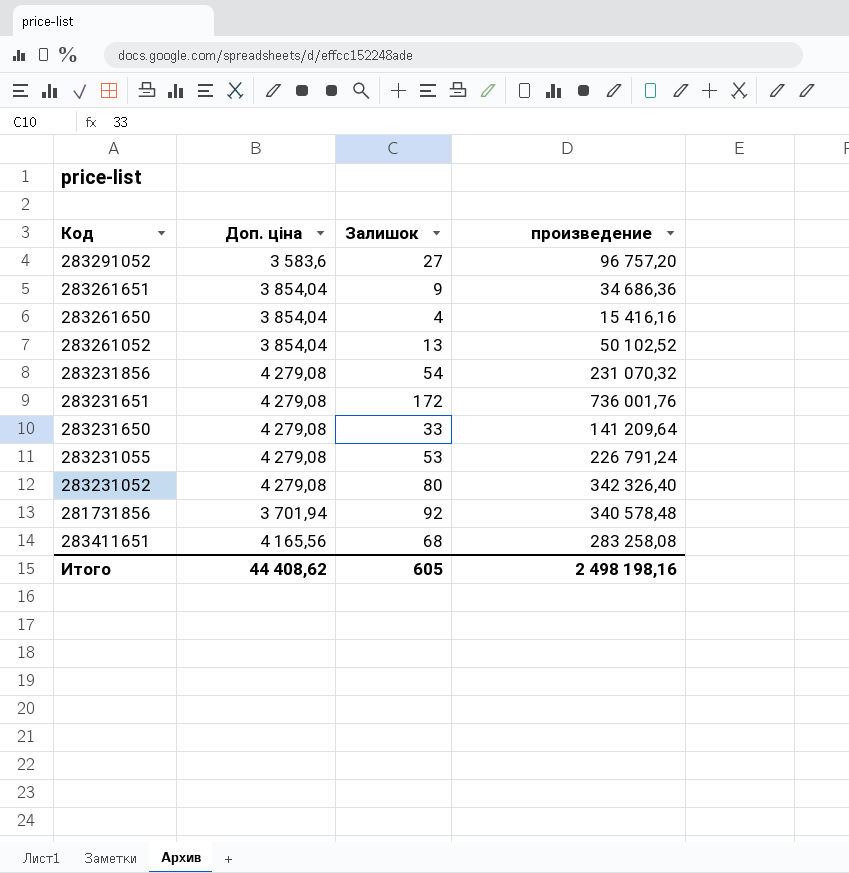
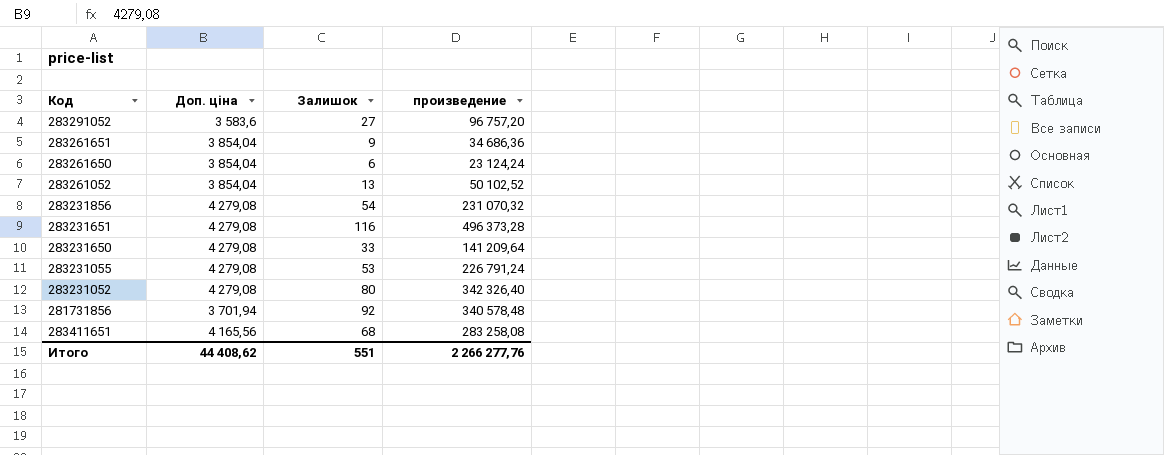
283261650 | Залишок: 4 -> 6
283261650 | произведение: 15 416,16 -> 23 124,24
283231651 | Залишок: 172 -> 116
283231651 | произведение: 736 001,76 -> 496 373,28
Итого | Залишок: 605 -> 551
Итого | произведение: 2 498 198,16 -> 2 266 277,76

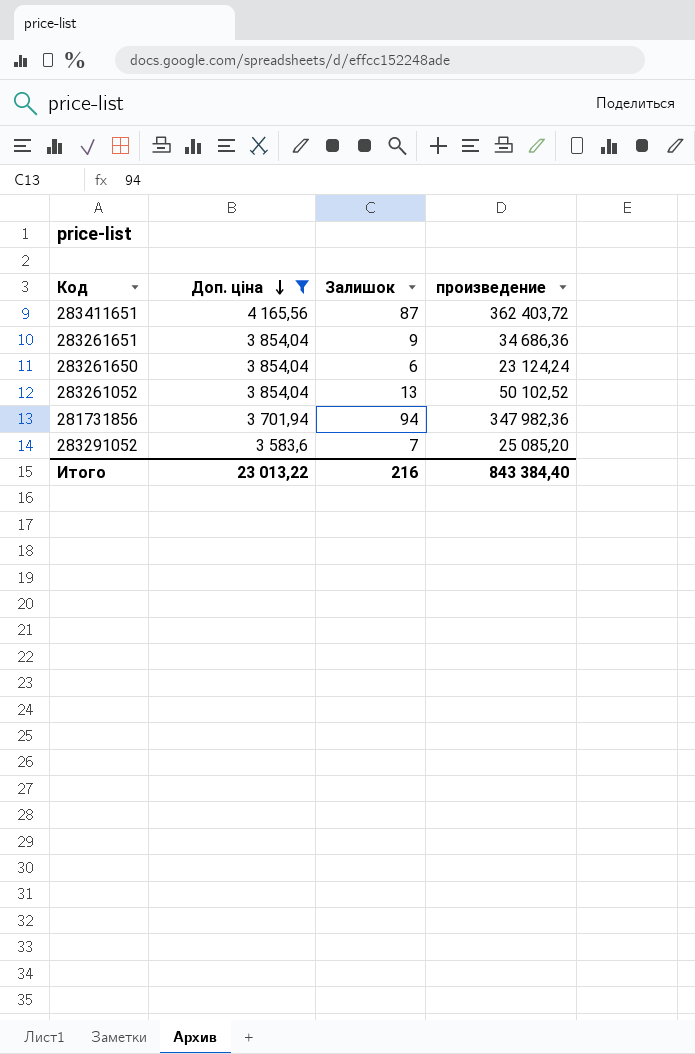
filter: none -> Доп. ціна != 4 279,08
row order: none -> Доп. ціна descending
283411651 | Залишок: 68 -> 87
283411651 | произведение: 283 258,08 -> 362 403,72
281731856 | Залишок: 92 -> 94
281731856 | произведение: 340 578,48 -> 347 982,36
283291052 | Залишок: 27 -> 7
283291052 | произведение: 96 757,20 -> 25 085,20
Итого | Доп. ціна: 44 408,62 -> 23 013,22
Итого | Залишок: 551 -> 216
Итого | произведение: 2 266 277,76 -> 843 384,40

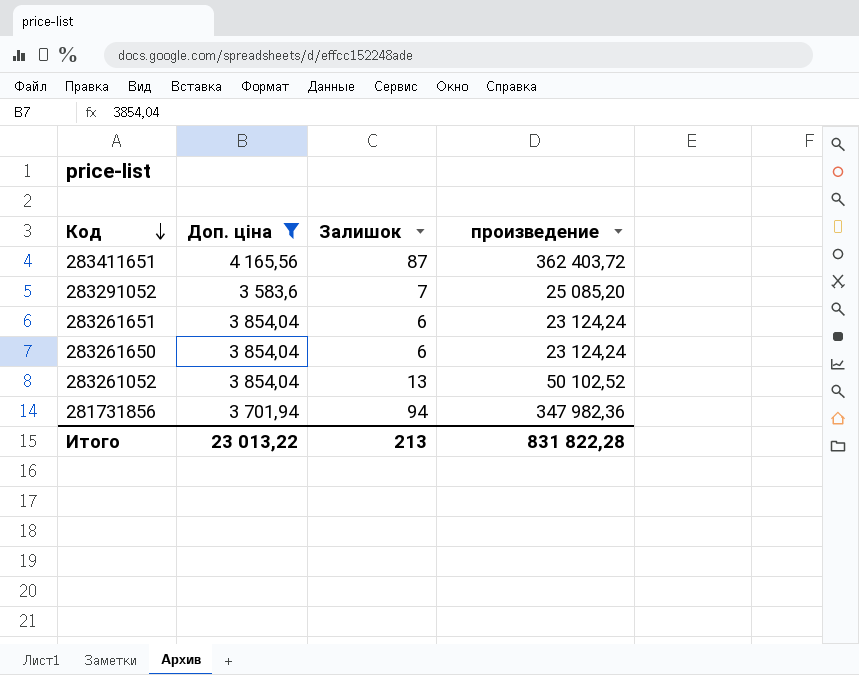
row order: Доп. ціна descending -> Код descending
283261651 | Залишок: 9 -> 6
283261651 | произведение: 34 686,36 -> 23 124,24
Итого | Залишок: 216 -> 213
Итого | произведение: 843 384,40 -> 831 822,28

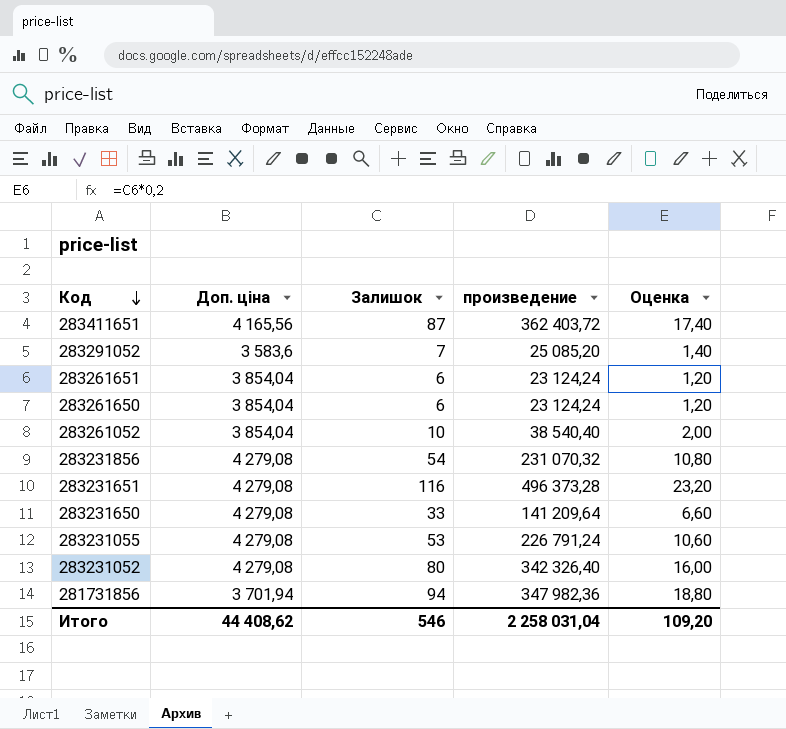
filter: Доп. ціна != 4 279,08 -> none
column Оценка | formula: none -> [Залишок] * 0,2
283261052 | Залишок: 13 -> 10
283261052 | произведение: 50 102,52 -> 38 540,40
Итого | Доп. ціна: 23 013,22 -> 44 408,62
Итого | Залишок: 213 -> 546
Итого | произведение: 831 822,28 -> 2 258 031,04

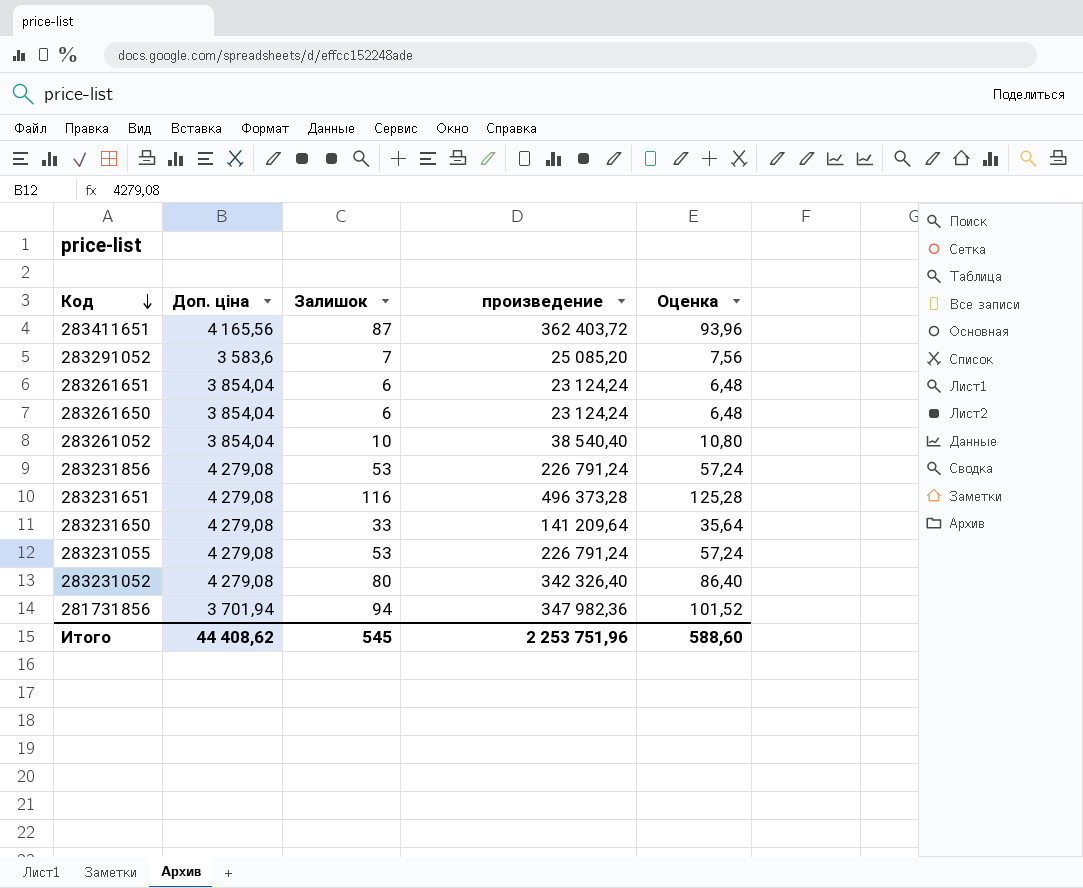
column Оценка | formula: [Залишок] * 0,2 -> [Залишок] * 1,08
283231856 | Залишок: 54 -> 53
283231856 | произведение: 231 070,32 -> 226 791,24
Итого | Залишок: 546 -> 545
Итого | произведение: 2 258 031,04 -> 2 253 751,96
Итого | Оценка: 109,20 -> 588,60

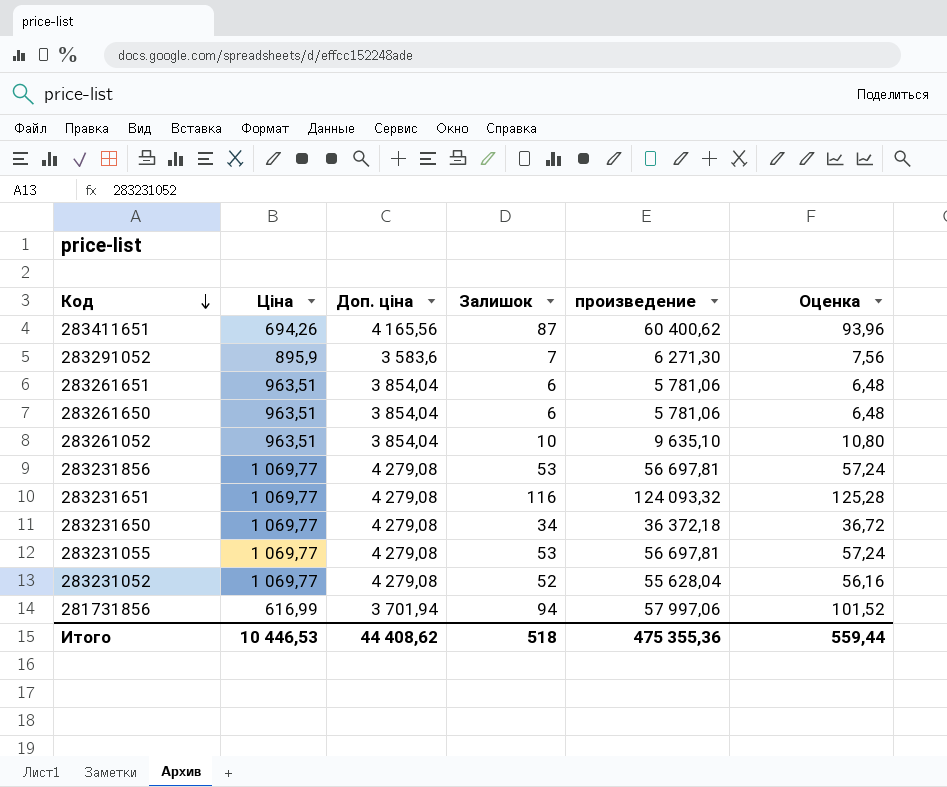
column Ціна | position: none -> 2
column произведение | formula: [Доп. ціна] * [Залишок] -> [Ціна] * [Залишок]
283231650 | Залишок: 33 -> 34
283231650 | Оценка: 35,64 -> 36,72
283231052 | Залишок: 80 -> 52
283231052 | Оценка: 86,40 -> 56,16
Итого | Залишок: 545 -> 518
Итого | произведение: 2 253 751,96 -> 475 355,36
Итого | Оценка: 588,60 -> 559,44

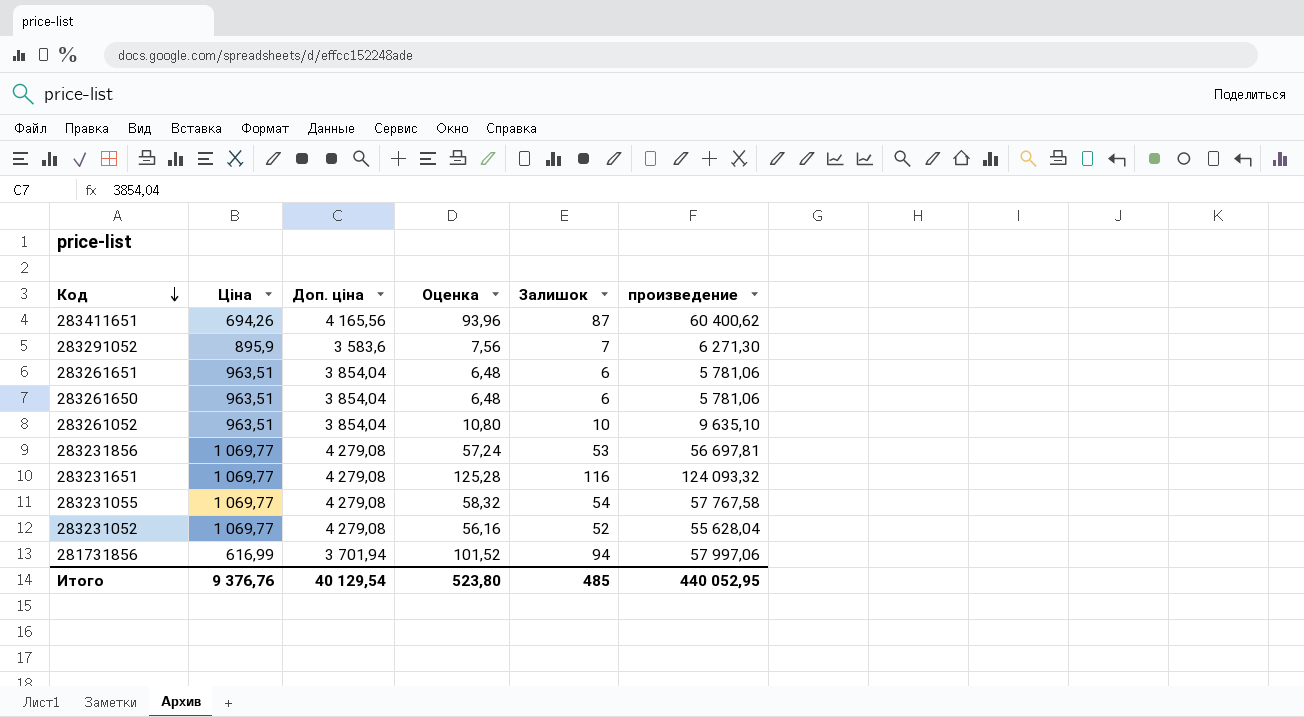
column Оценка | position: 6 -> 4
row 283231650: 1 069,77 | 4 279,08 | 34 | 36 372,18 | 36,72 -> none
283231055 | Оценка: 57,24 -> 58,32
283231055 | Залишок: 53 -> 54
283231055 | произведение: 56 697,81 -> 57 767,58
Итого | Ціна: 10 446,53 -> 9 376,76
Итого | Доп. ціна: 44 408,62 -> 40 129,54
Итого | Оценка: 559,44 -> 523,80
Итого | Залишок: 518 -> 485
Итого | произведение: 475 355,36 -> 440 052,95

